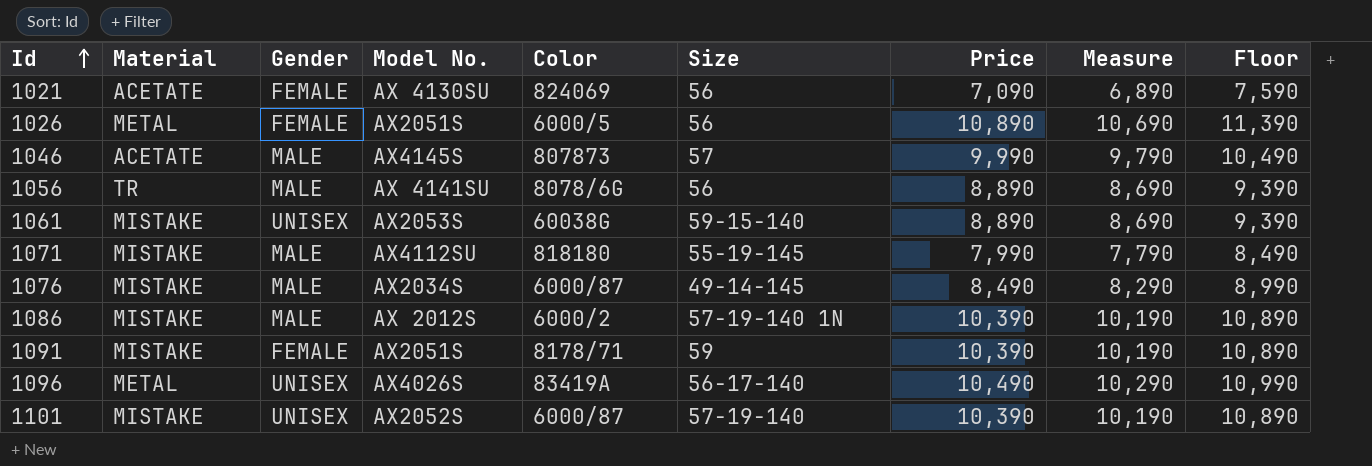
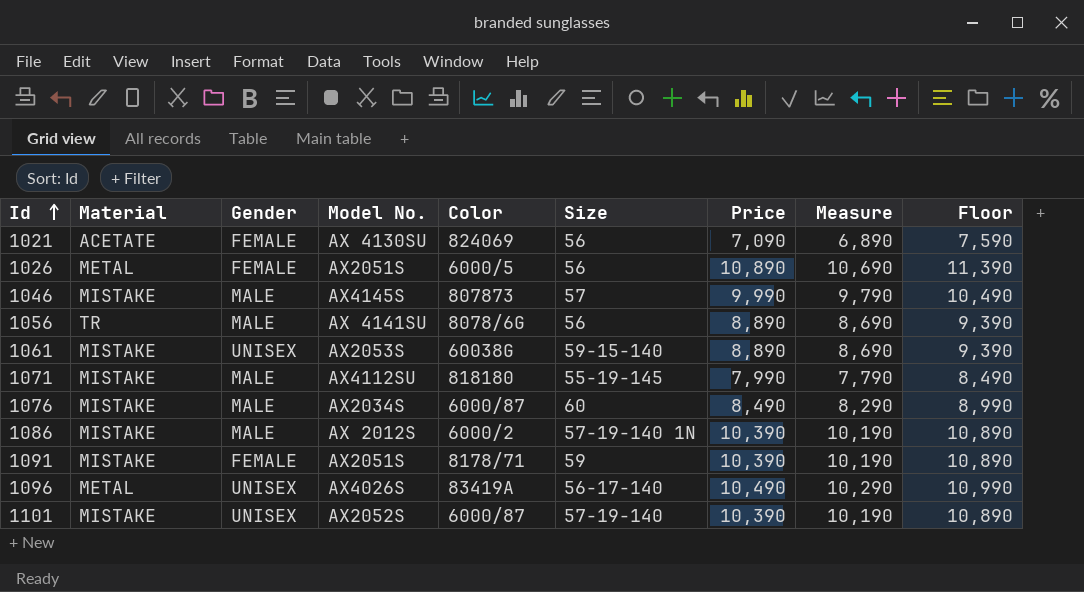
1046 | Material: ACETATE -> MISTAKE
1076 | Size: 49-14-145 -> 60

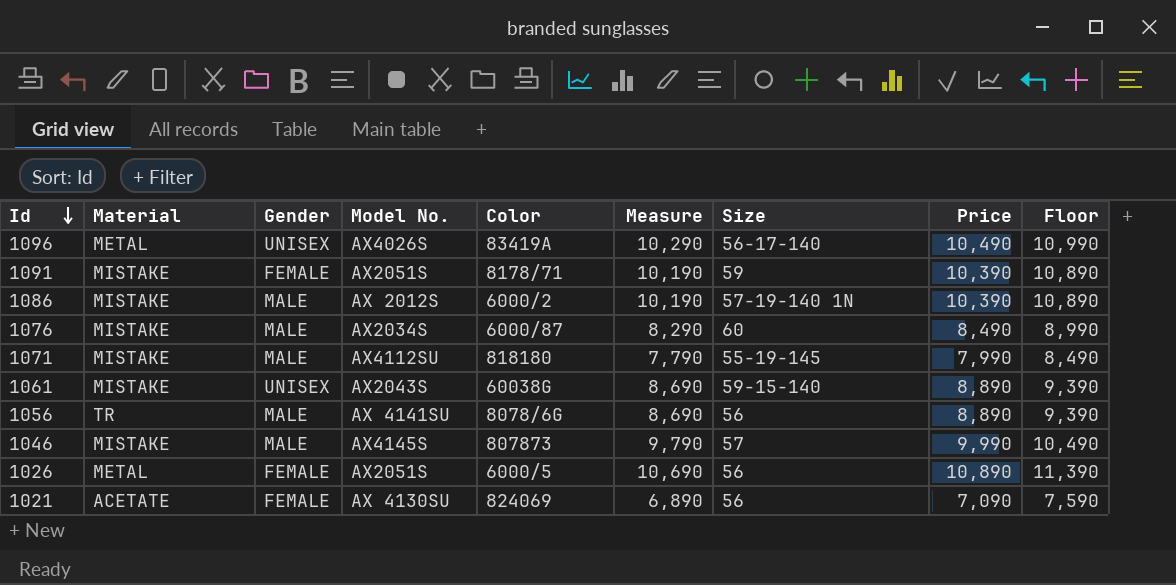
row order: Id ascending -> Id descending
column Measure | position: 8 -> 6
row 1101: MISTAKE | UNISEX | AX2052S | 6000/87 | 57-19-140 | 10,390 | 10,190 | 10,890 -> none
1061 | Model No.: AX2053S -> AX2043S

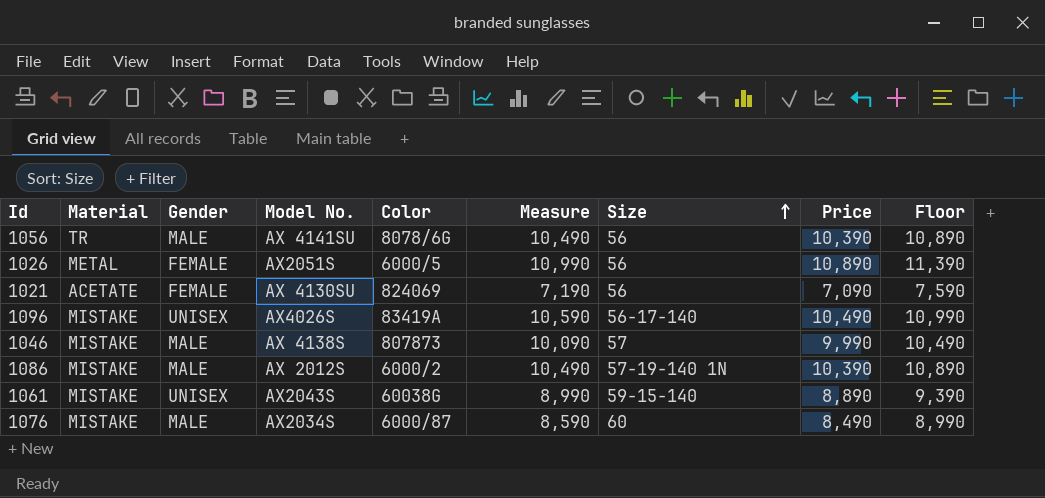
row order: Id descending -> Size ascending
column Measure | formula: [Price] - 200 -> [Price] + 100
row 1091: MISTAKE | FEMALE | AX2051S | 8178/71 | 10,190 | 59 | 10,390 | 10,890 -> none
row 1071: MISTAKE | MALE | AX4112SU | 818180 | 7,790 | 55-19-145 | 7,990 | 8,490 -> none
1056 | Price: 8,890 -> 10,390
1056 | Floor: 9,390 -> 10,890
1096 | Material: METAL -> MISTAKE
1046 | Model No.: AX4145S -> AX 4138S

